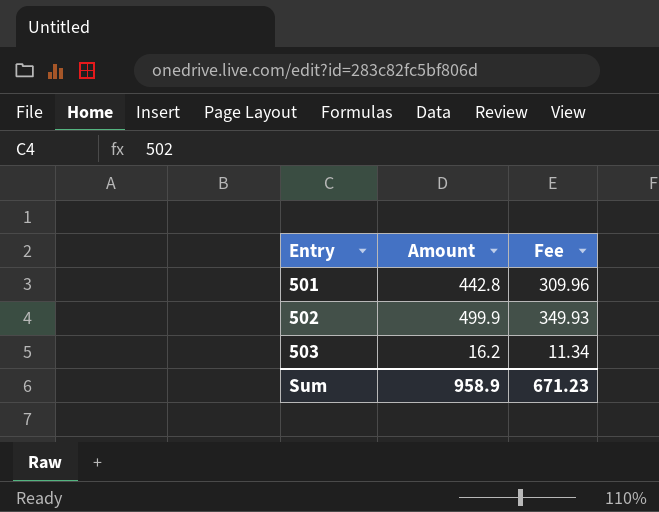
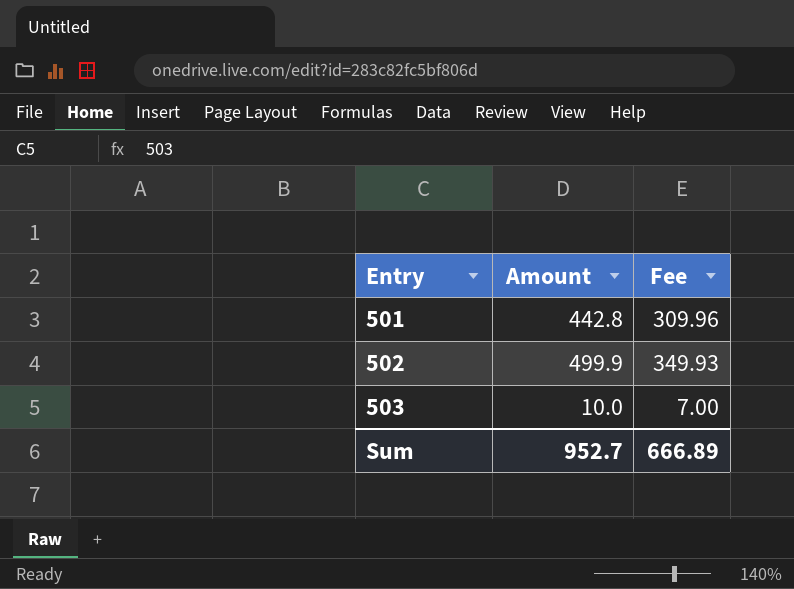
503 | Amount: 16.2 -> 10.0
503 | Fee: 11.34 -> 7.00
Sum | Amount: 958.9 -> 952.7
Sum | Fee: 671.23 -> 666.89

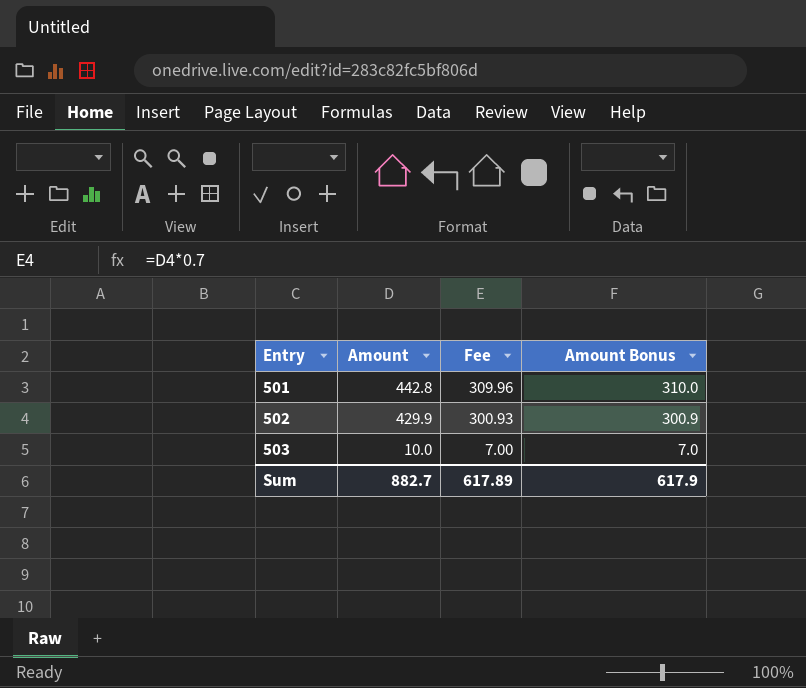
column Amount Bonus | formula: none -> [Amount] * 0.7
502 | Amount: 499.9 -> 429.9
502 | Fee: 349.93 -> 300.93
Sum | Amount: 952.7 -> 882.7
Sum | Fee: 666.89 -> 617.89

